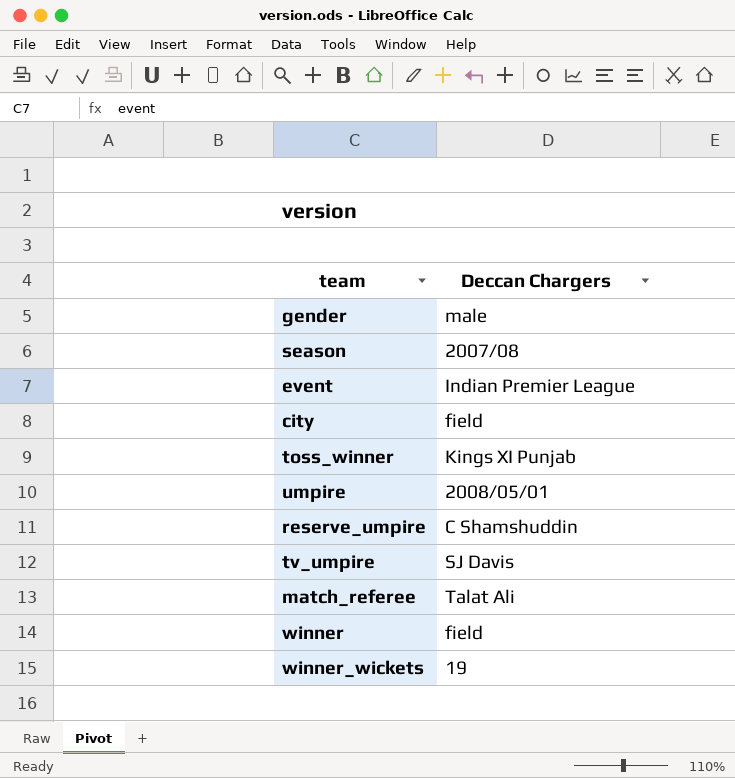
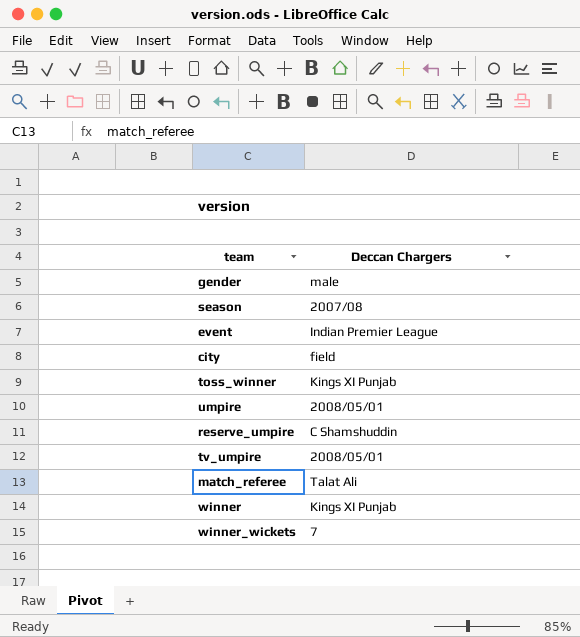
tv_umpire | Deccan Chargers: SJ Davis -> 2008/05/01
winner | Deccan Chargers: field -> Kings XI Punjab
winner_wickets | Deccan Chargers: 19 -> 7

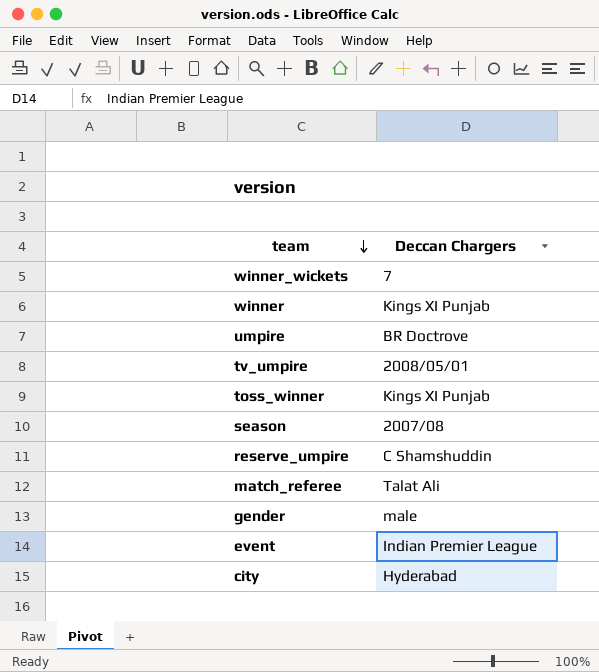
row order: none -> team descending
umpire | Deccan Chargers: 2008/05/01 -> BR Doctrove
city | Deccan Chargers: field -> Hyderabad

